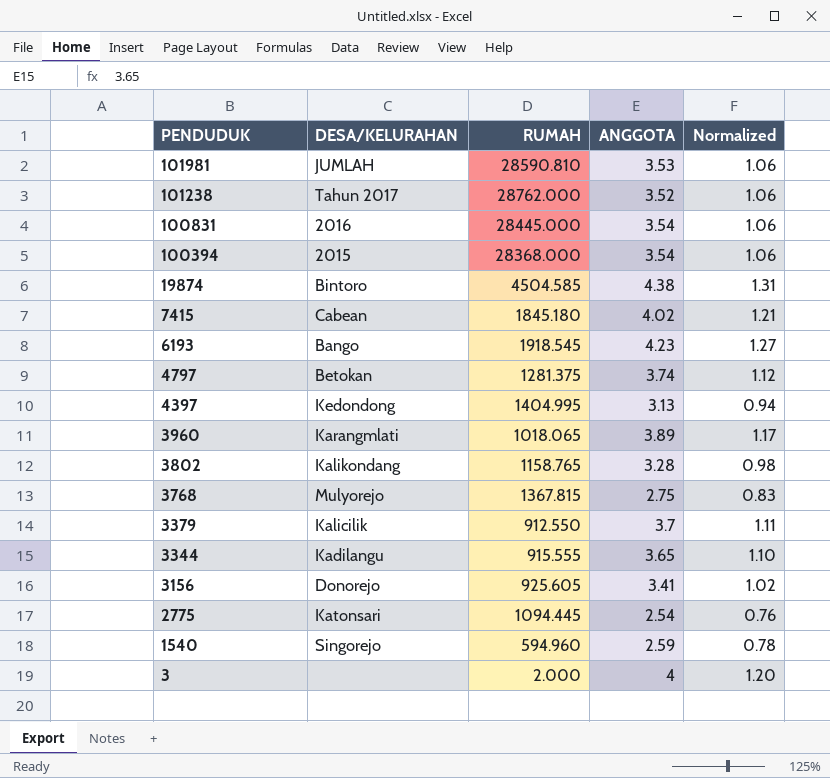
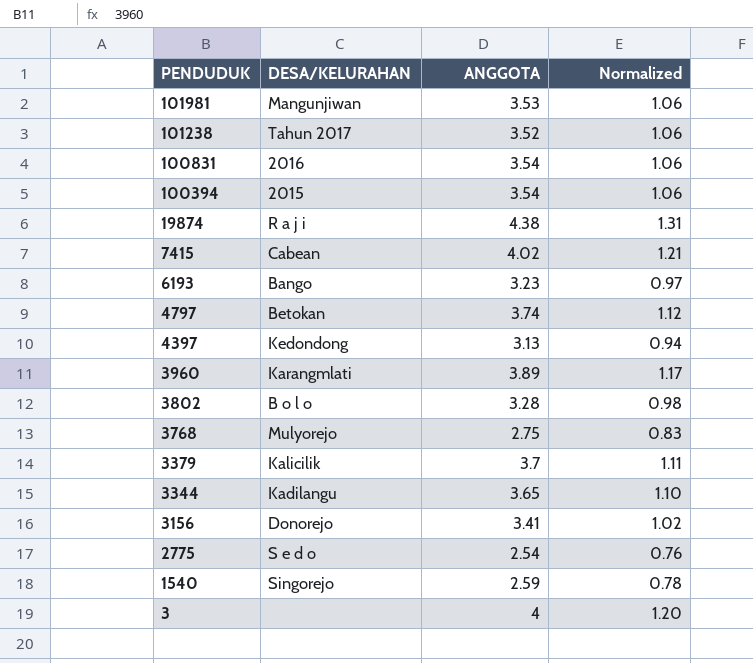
column RUMAH | position: 3 -> none
101981 | DESA/KELURAHAN: JUMLAH -> Mangunjiwan
19874 | DESA/KELURAHAN: Bintoro -> R a j i
6193 | ANGGOTA: 4.23 -> 3.23
6193 | Normalized: 1.27 -> 0.97
3802 | DESA/KELURAHAN: Kalikondang -> B o l o
2775 | DESA/KELURAHAN: Katonsari -> S e d o

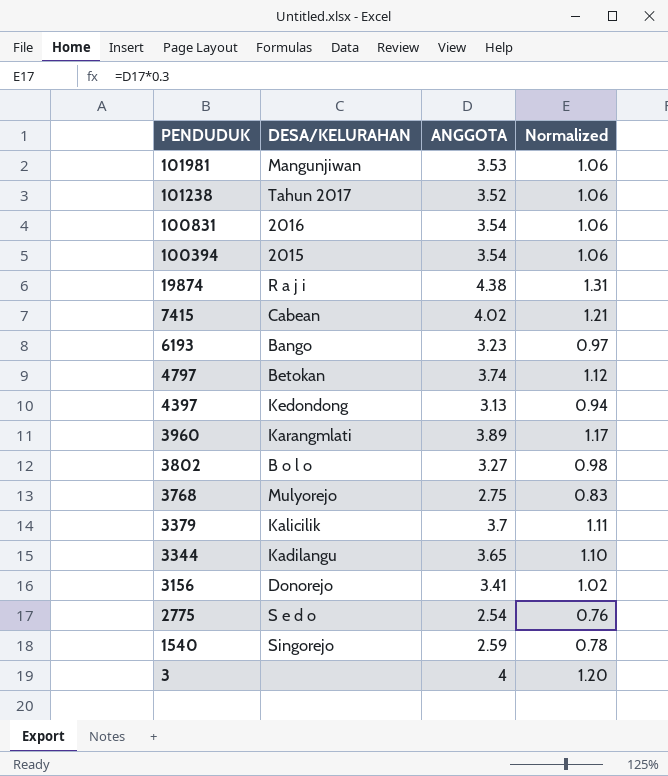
3802 | ANGGOTA: 3.28 -> 3.27

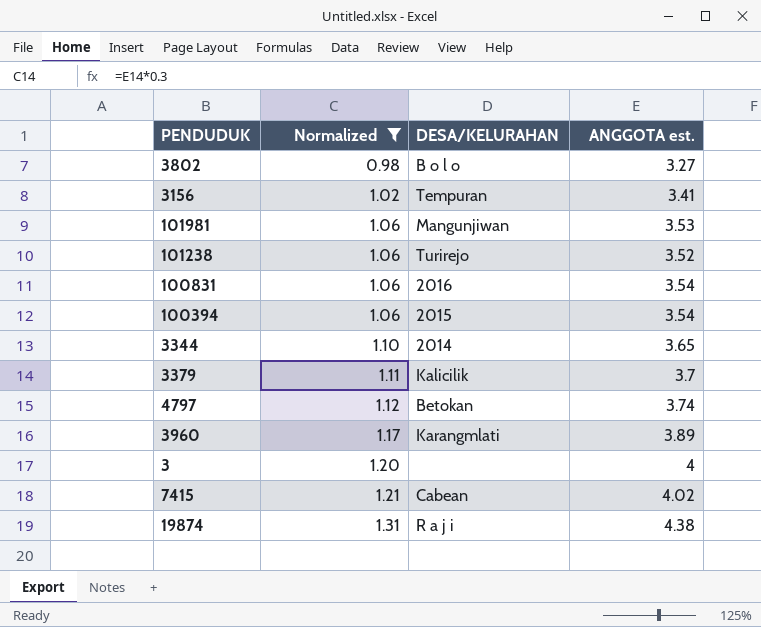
filter: none -> Normalized >= 0.98
row order: PENDUDUK descending -> Normalized ascending
column Normalized | position: 4 -> 2
column name: ANGGOTA -> ANGGOTA est.
3156 | DESA/KELURAHAN: Donorejo -> Tempuran
101238 | DESA/KELURAHAN: Tahun 2017 -> Turirejo
3344 | DESA/KELURAHAN: Kadilangu -> 2014

